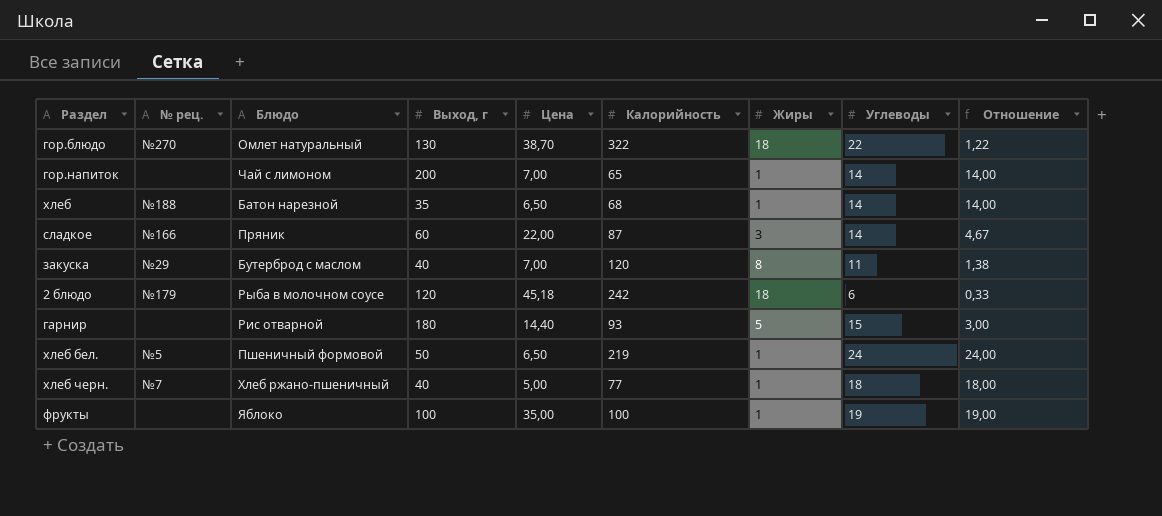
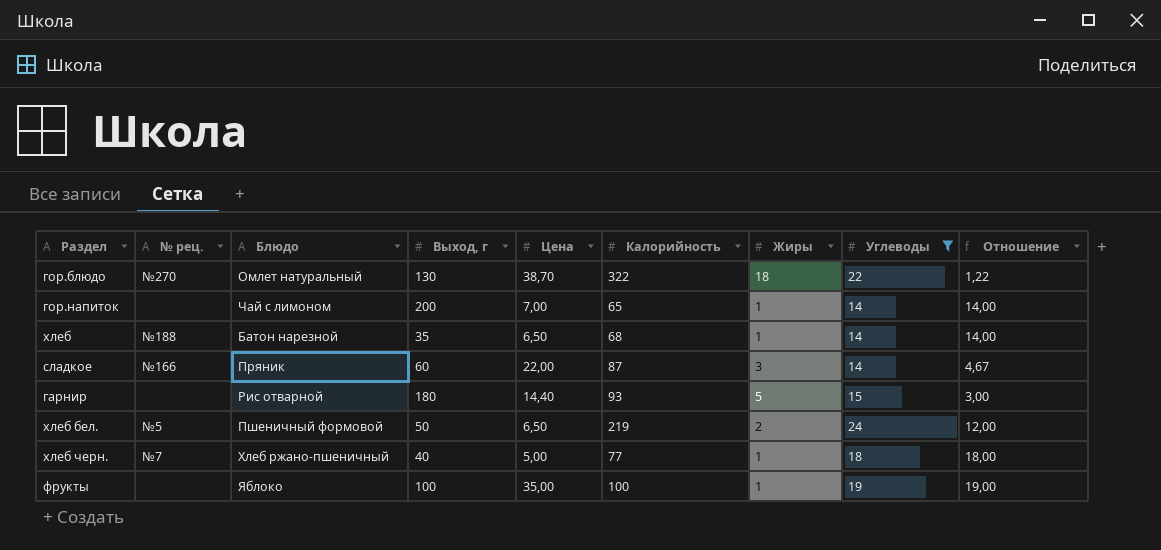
filter: none -> Углеводы >= 14
хлеб бел. | Жиры: 1 -> 2
хлеб бел. | Отношение: 24,00 -> 12,00

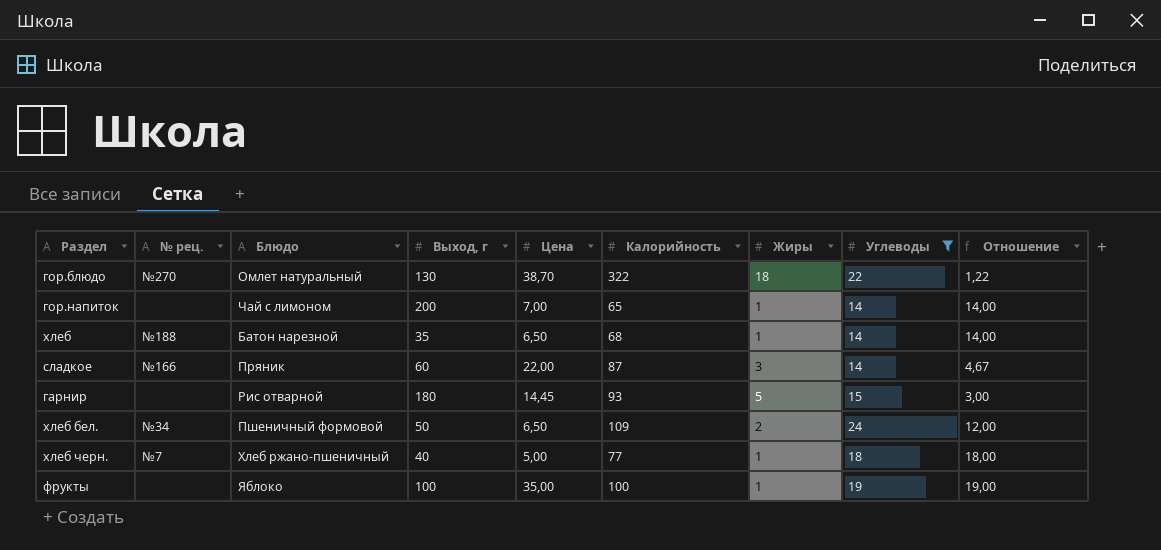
гарнир | Цена: 14,40 -> 14,45
хлеб бел. | № рец.: №5 -> №34
хлеб бел. | Калорийность: 219 -> 109

